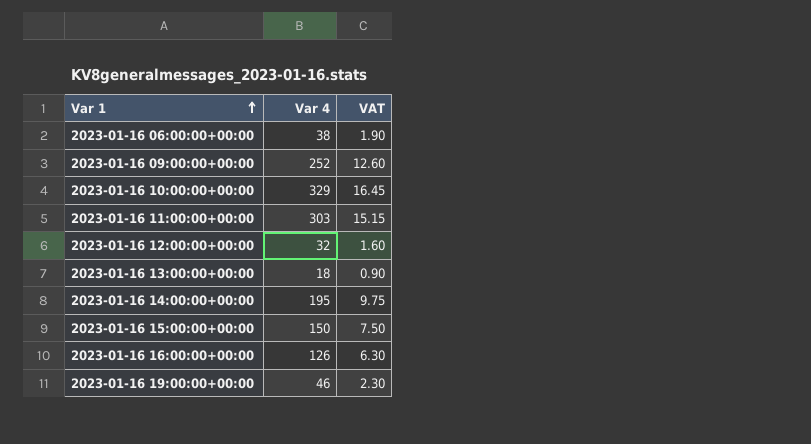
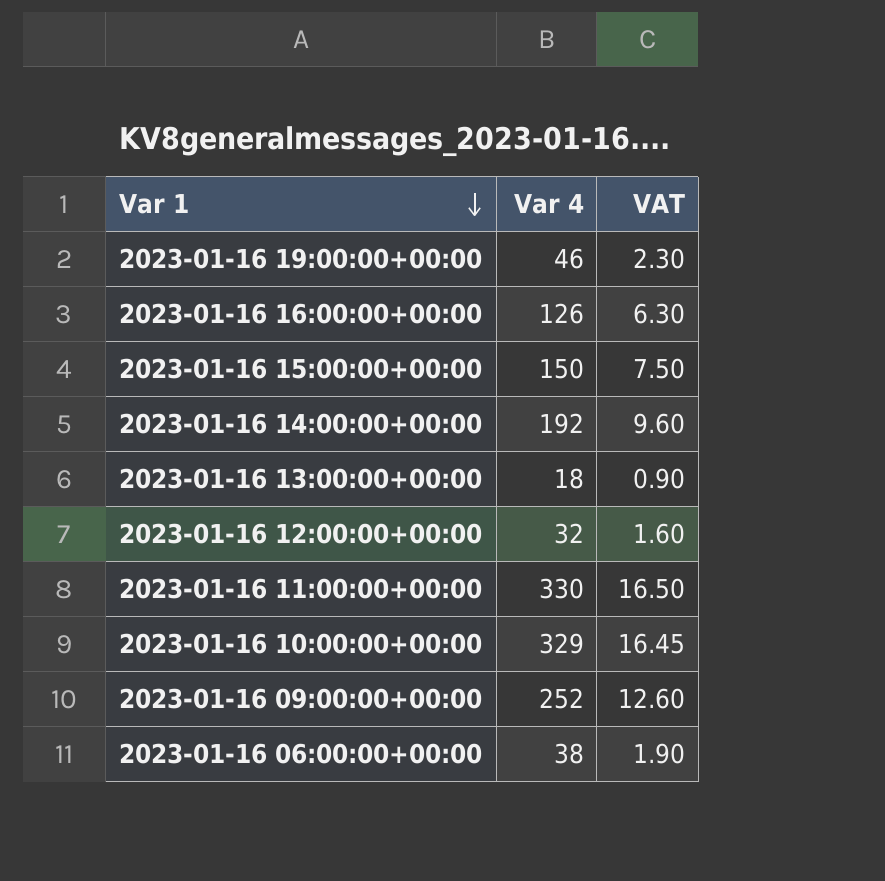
row order: Var 1 ascending -> Var 1 descending
2023-01-16 14:00:00+00:00 | Var 4: 195 -> 192
2023-01-16 14:00:00+00:00 | VAT: 9.75 -> 9.60
2023-01-16 11:00:00+00:00 | Var 4: 303 -> 330
2023-01-16 11:00:00+00:00 | VAT: 15.15 -> 16.50

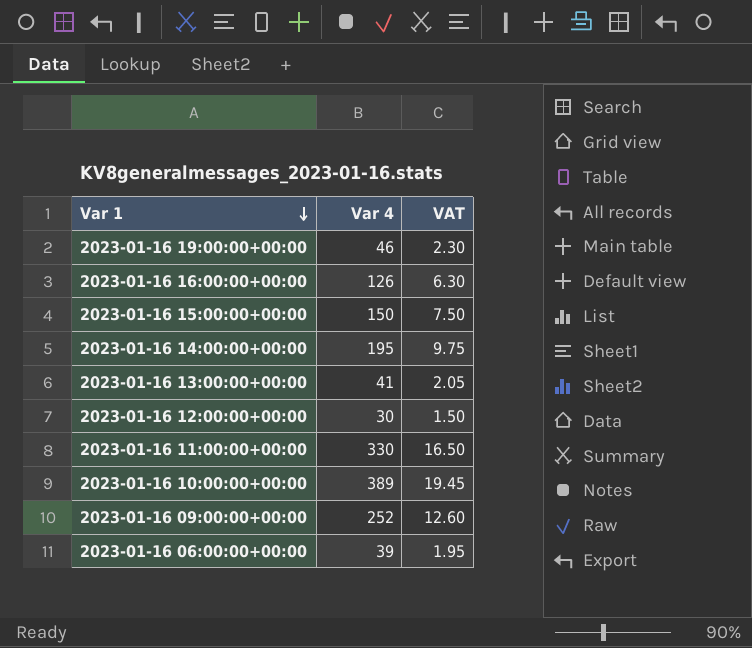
2023-01-16 14:00:00+00:00 | Var 4: 192 -> 195
2023-01-16 14:00:00+00:00 | VAT: 9.60 -> 9.75
2023-01-16 13:00:00+00:00 | Var 4: 18 -> 41
2023-01-16 13:00:00+00:00 | VAT: 0.90 -> 2.05
2023-01-16 12:00:00+00:00 | Var 4: 32 -> 30
2023-01-16 12:00:00+00:00 | VAT: 1.60 -> 1.50
2023-01-16 10:00:00+00:00 | Var 4: 329 -> 389
2023-01-16 10:00:00+00:00 | VAT: 16.45 -> 19.45
2023-01-16 06:00:00+00:00 | Var 4: 38 -> 39
2023-01-16 06:00:00+00:00 | VAT: 1.90 -> 1.95

